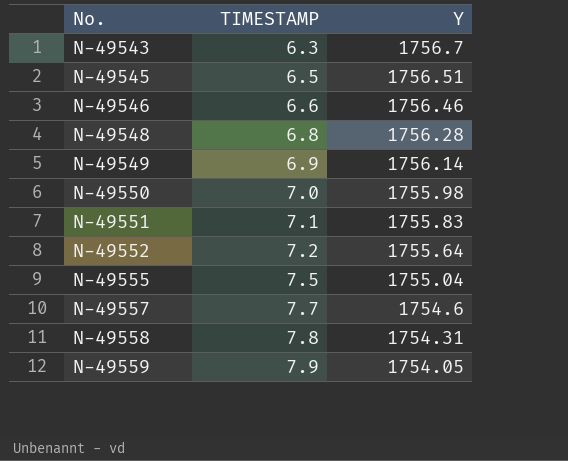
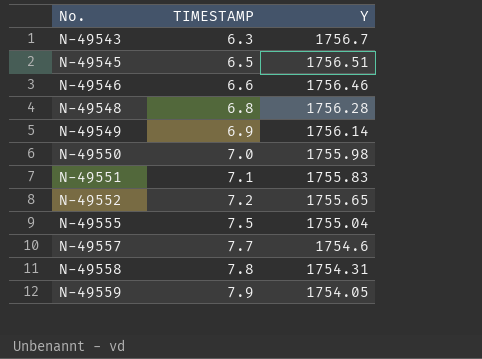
N-49552 | Y: 1755.64 -> 1755.65

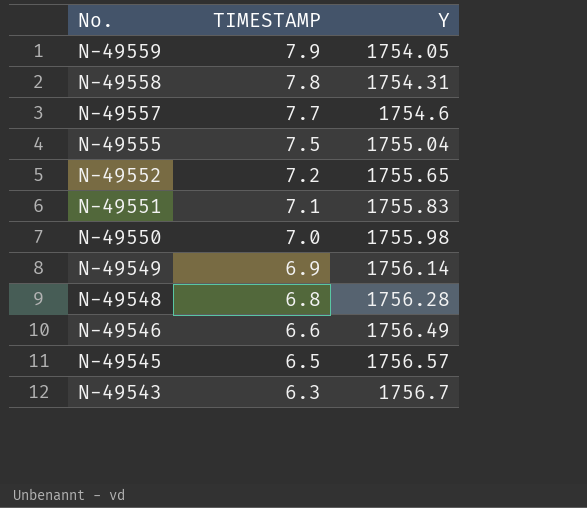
row order: No. ascending -> No. descending
N-49546 | Y: 1756.46 -> 1756.49
N-49545 | Y: 1756.51 -> 1756.57

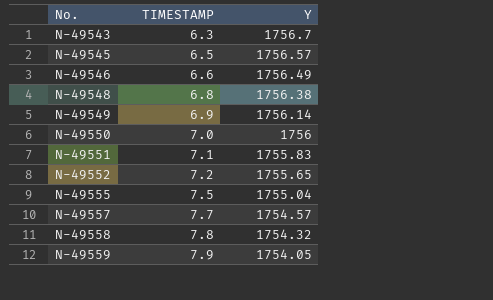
row order: No. descending -> No. ascending
N-49548 | Y: 1756.28 -> 1756.38
N-49550 | Y: 1755.98 -> 1756
N-49557 | Y: 1754.6 -> 1754.57
N-49558 | Y: 1754.31 -> 1754.32

